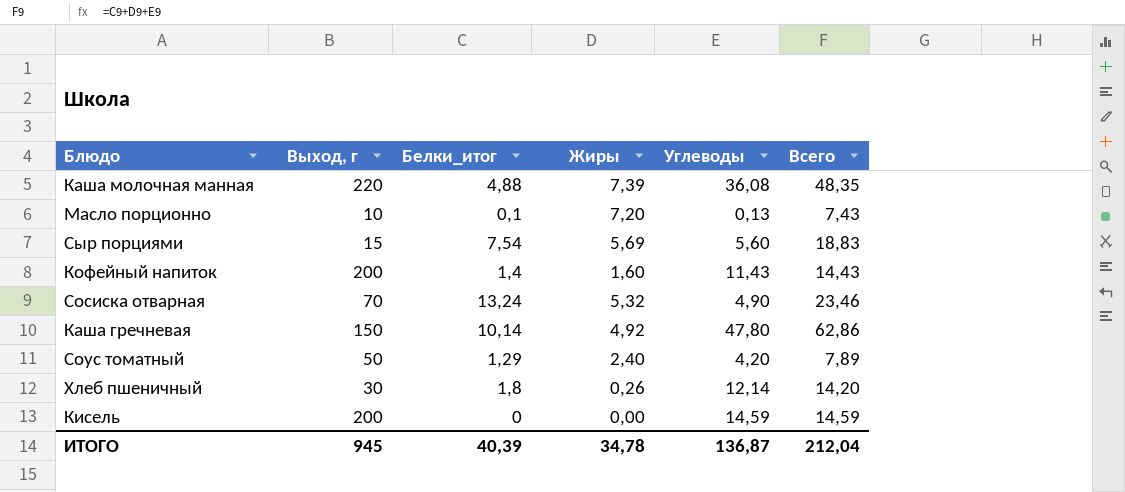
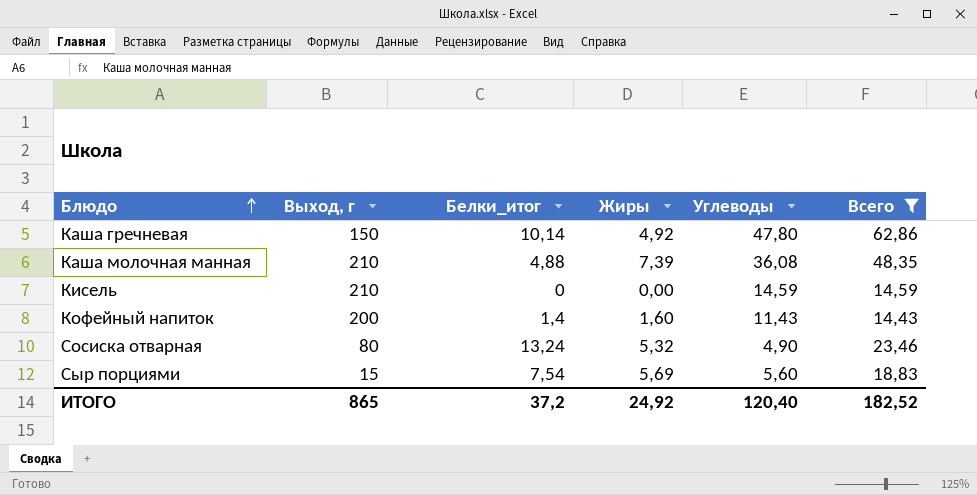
filter: none -> Всего >= 14,43
row order: none -> Блюдо ascending
Каша молочная манная | Выход, г: 220 -> 210
Кисель | Выход, г: 200 -> 210
Сосиска отварная | Выход, г: 70 -> 80
ИТОГО | Выход, г: 945 -> 865
ИТОГО | Белки_итог: 40,39 -> 37,2
ИТОГО | Жиры: 34,78 -> 24,92
ИТОГО | Углеводы: 136,87 -> 120,40
ИТОГО | Всего: 212,04 -> 182,52

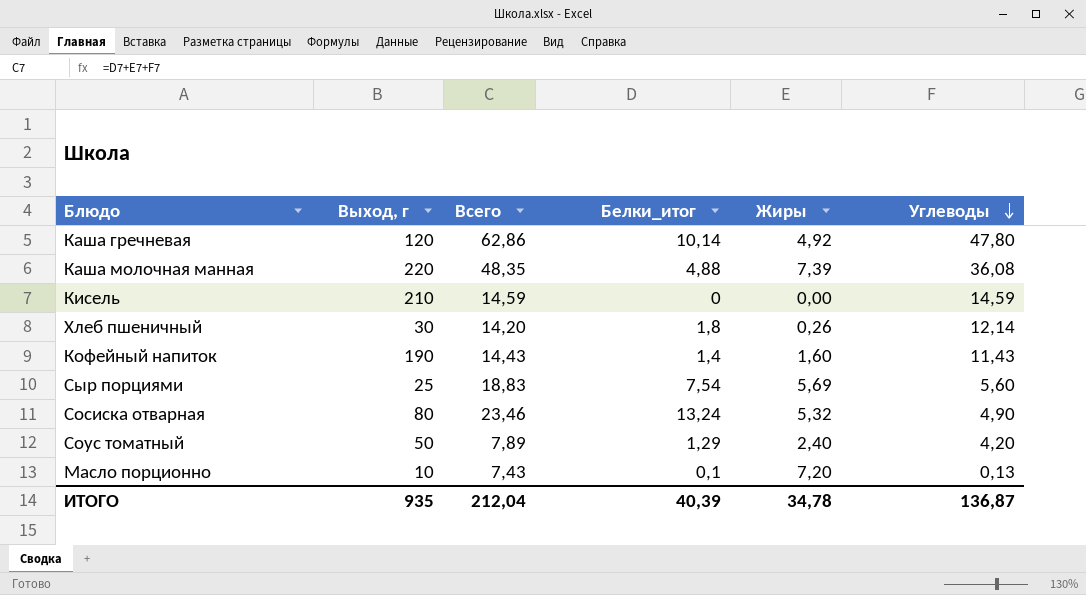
filter: Всего >= 14,43 -> none
row order: Блюдо ascending -> Углеводы descending
column Всего | position: 6 -> 3
Каша гречневая | Выход, г: 150 -> 120
Каша молочная манная | Выход, г: 210 -> 220
Кофейный напиток | Выход, г: 200 -> 190
Сыр порциями | Выход, г: 15 -> 25
ИТОГО | Выход, г: 865 -> 935
ИТОГО | Всего: 182,52 -> 212,04
ИТОГО | Белки_итог: 37,2 -> 40,39
ИТОГО | Жиры: 24,92 -> 34,78
ИТОГО | Углеводы: 120,40 -> 136,87

